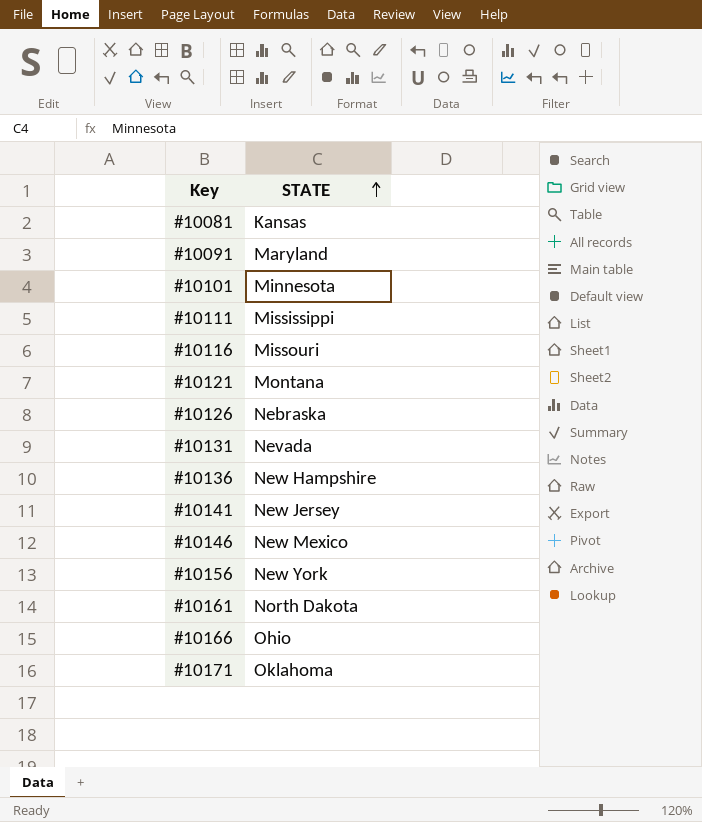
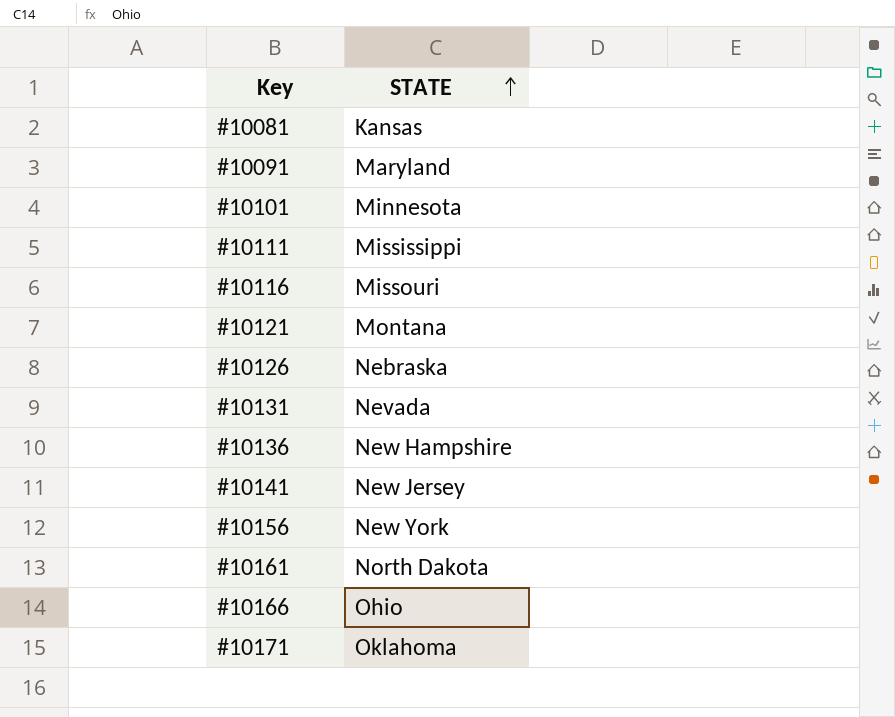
row #10146: New Mexico -> none

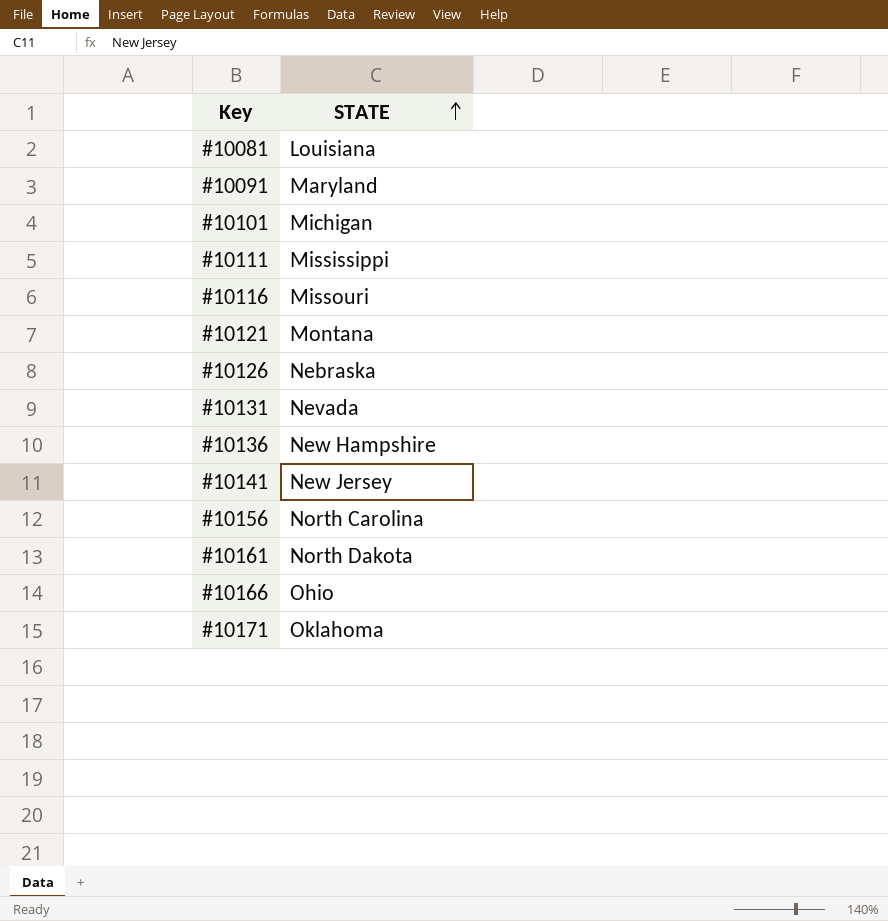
#10081 | STATE: Kansas -> Louisiana
#10101 | STATE: Minnesota -> Michigan
#10156 | STATE: New York -> North Carolina

